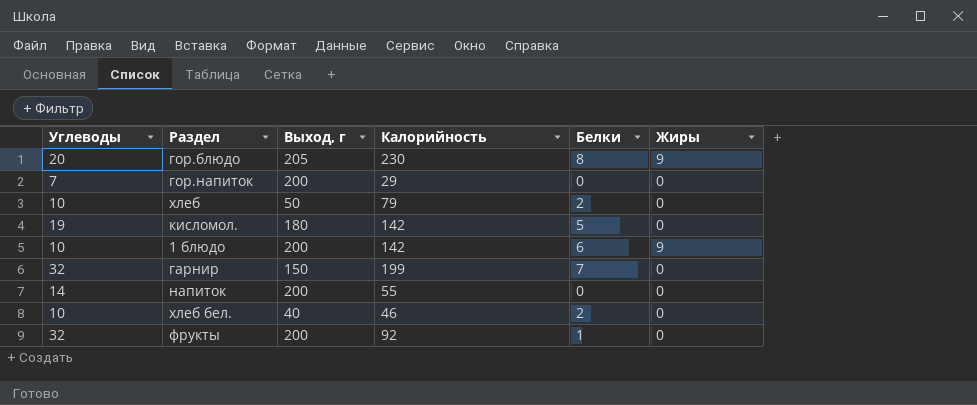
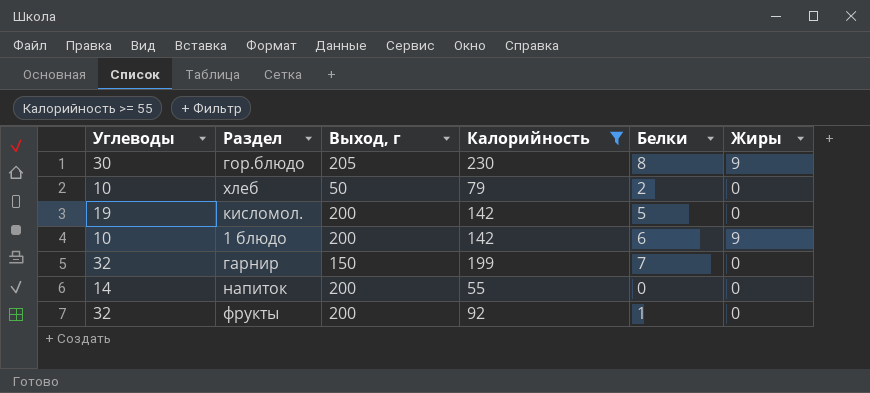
filter: none -> Калорийность >= 55
гор.блюдо | Углеводы: 20 -> 30
кисломол. | Выход, г: 180 -> 200

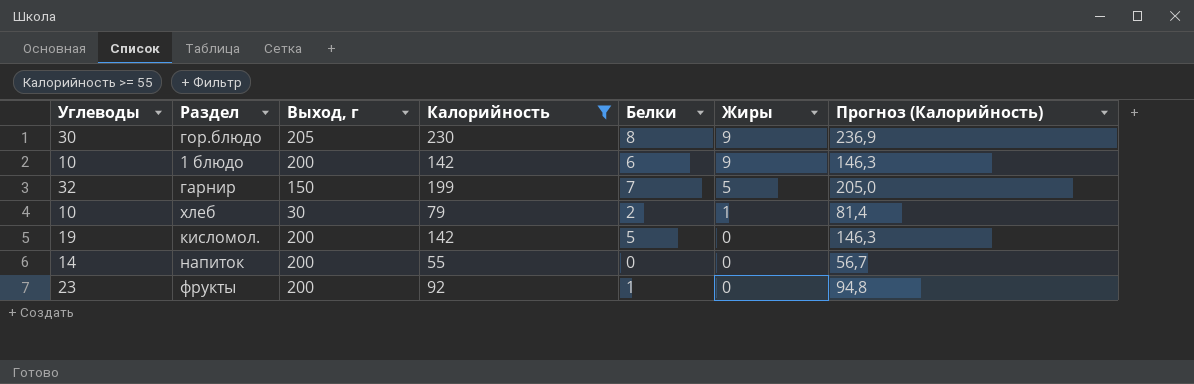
row order: none -> Жиры descending
column Прогноз (Калорийность) | formula: none -> [Калорийность] * 1,03
гарнир | Жиры: 0 -> 5
хлеб | Выход, г: 50 -> 30
хлеб | Жиры: 0 -> 1
фрукты | Углеводы: 32 -> 23

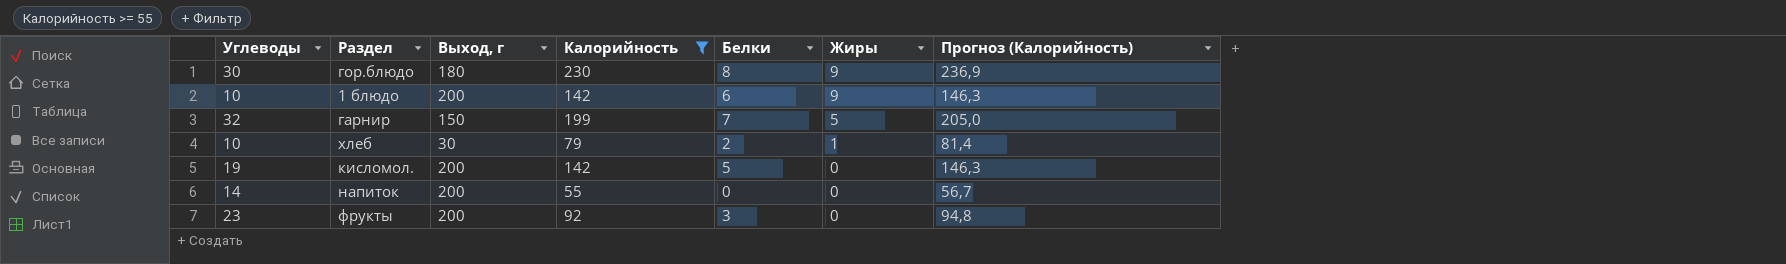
гор.блюдо | Выход, г: 205 -> 180
фрукты | Белки: 1 -> 3

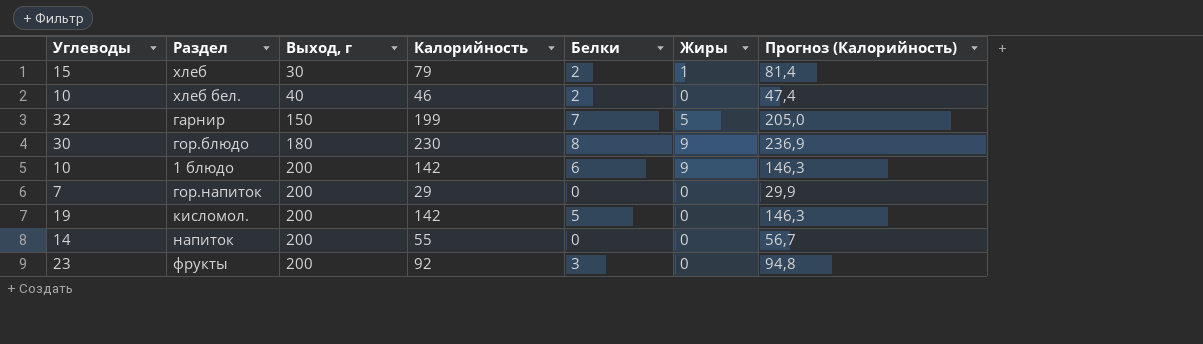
filter: Калорийность >= 55 -> none
row order: Жиры descending -> Выход, г ascending
хлеб | Углеводы: 10 -> 15

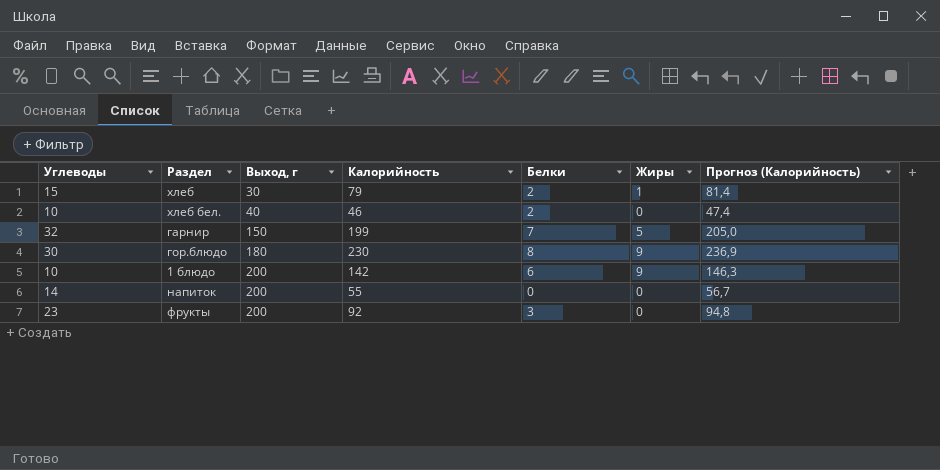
row гор.напиток: 7 | 200 | 29 | 0 | 0 | 29,9 -> none
row кисломол.: 19 | 200 | 142 | 5 | 0 | 146,3 -> none

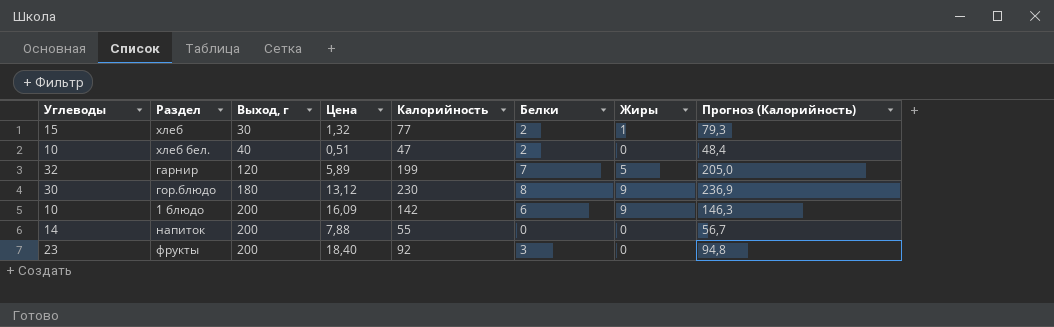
column Цена | position: none -> 4
хлеб | Калорийность: 79 -> 77
хлеб | Прогноз (Калорийность): 81,4 -> 79,3
хлеб бел. | Калорийность: 46 -> 47
хлеб бел. | Прогноз (Калорийность): 47,4 -> 48,4
гарнир | Выход, г: 150 -> 120

